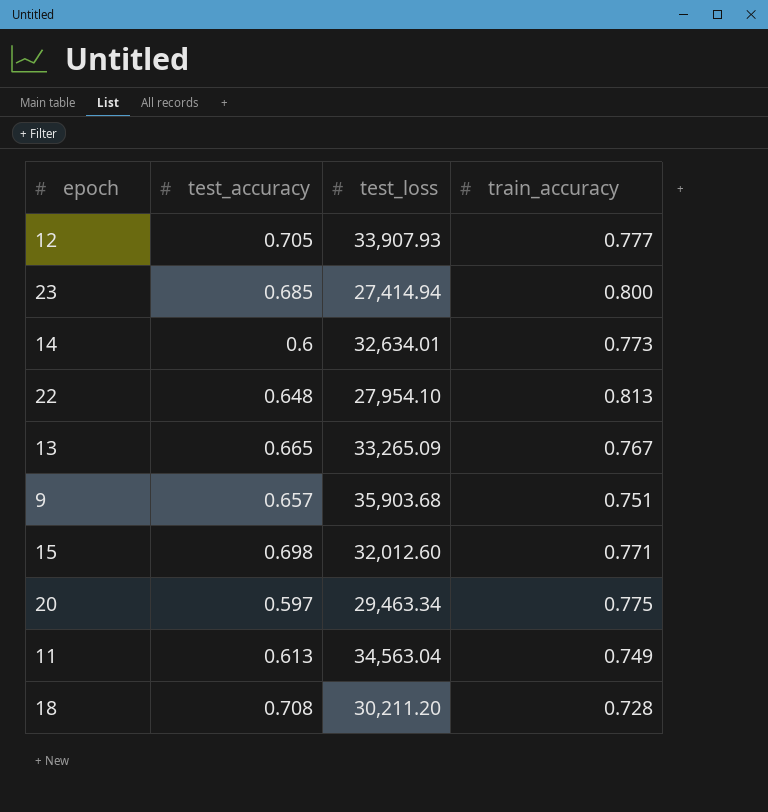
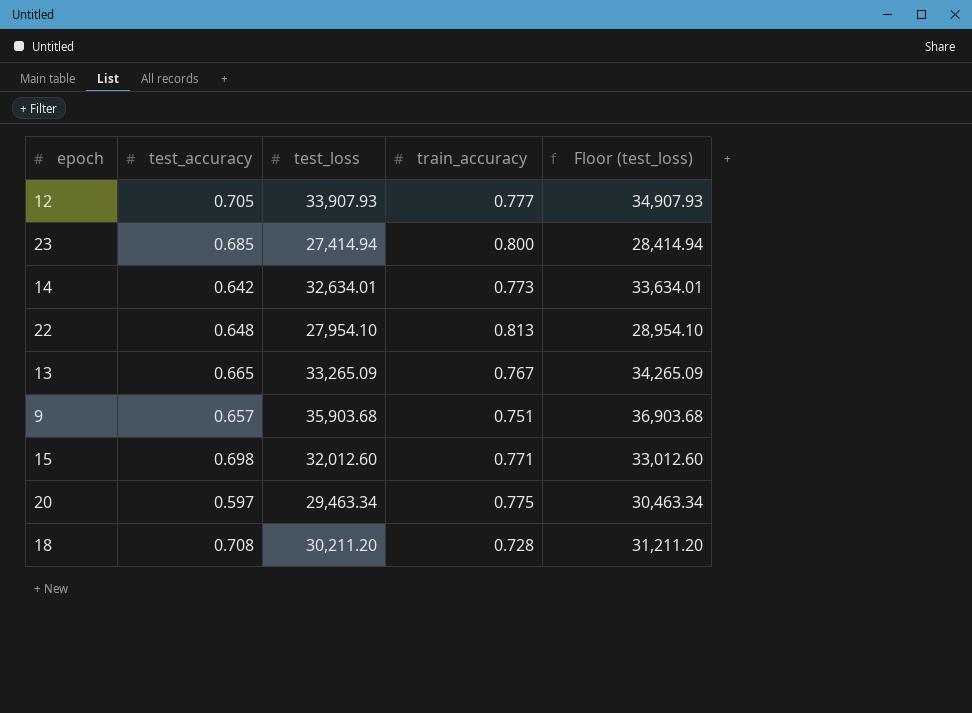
column Floor (test_loss) | formula: none -> [test_loss] + 1000
row 11: 0.613 | 34,563.04 | 0.749 -> none
14 | test_accuracy: 0.6 -> 0.642

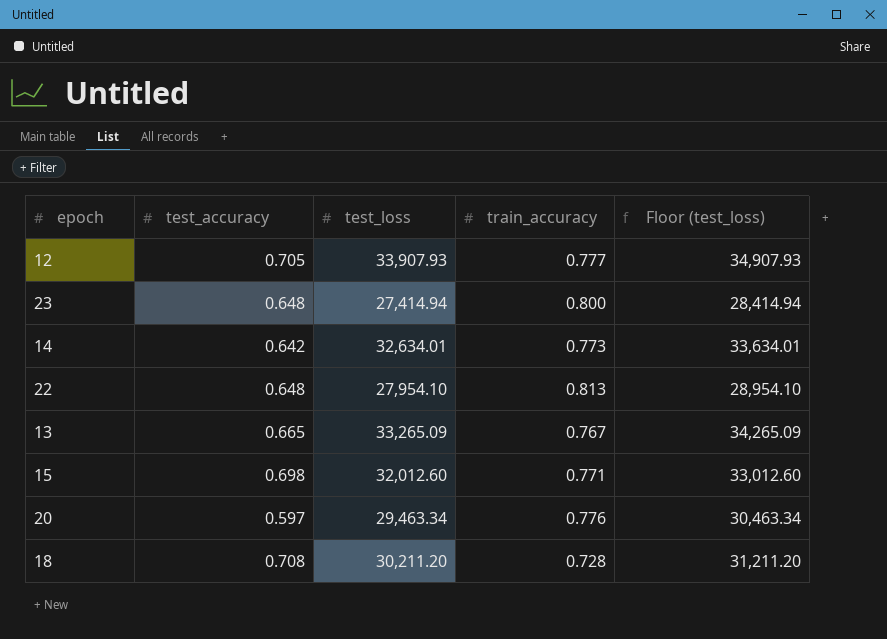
row 9: 0.657 | 35,903.68 | 0.751 | 36,903.68 -> none
23 | test_accuracy: 0.685 -> 0.648
20 | train_accuracy: 0.775 -> 0.776

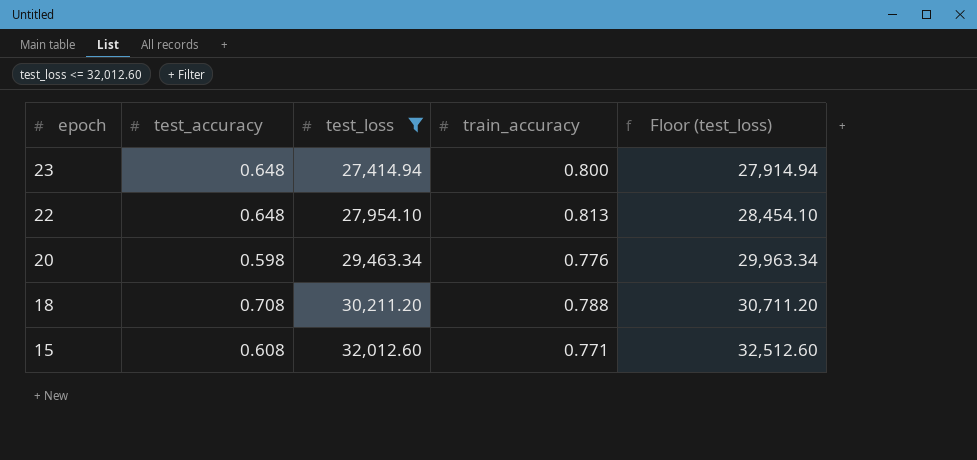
filter: none -> test_loss <= 32,012.60
row order: none -> epoch descending
column Floor (test_loss) | formula: [test_loss] + 1000 -> [test_loss] + 500
20 | test_accuracy: 0.597 -> 0.598
18 | train_accuracy: 0.728 -> 0.788
15 | test_accuracy: 0.698 -> 0.608

